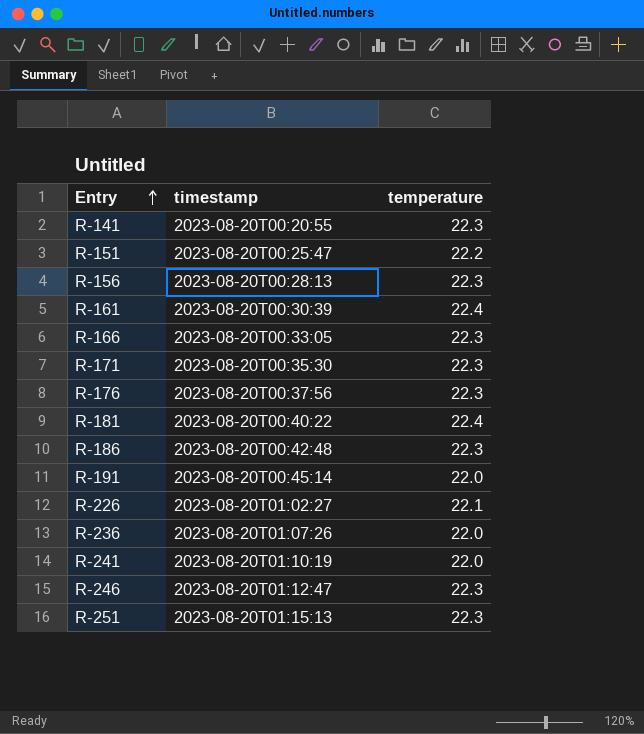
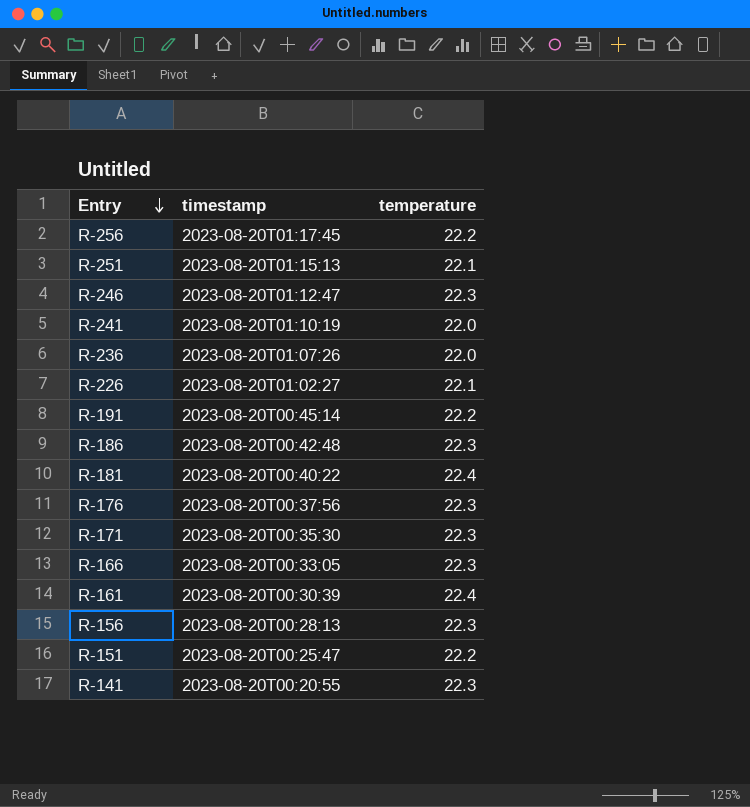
row order: Entry ascending -> Entry descending
row R-256: none -> 2023-08-20T01:17:45 | 22.2
R-251 | temperature: 22.3 -> 22.1
R-191 | temperature: 22.0 -> 22.2

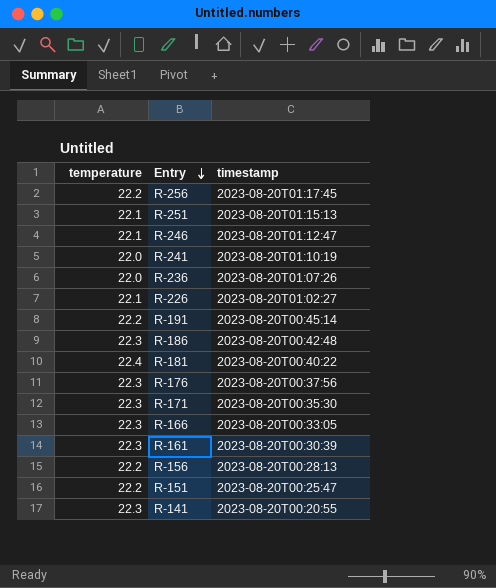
column temperature | position: 3 -> 1
R-246 | temperature: 22.3 -> 22.1
R-161 | temperature: 22.4 -> 22.3
R-156 | temperature: 22.3 -> 22.2

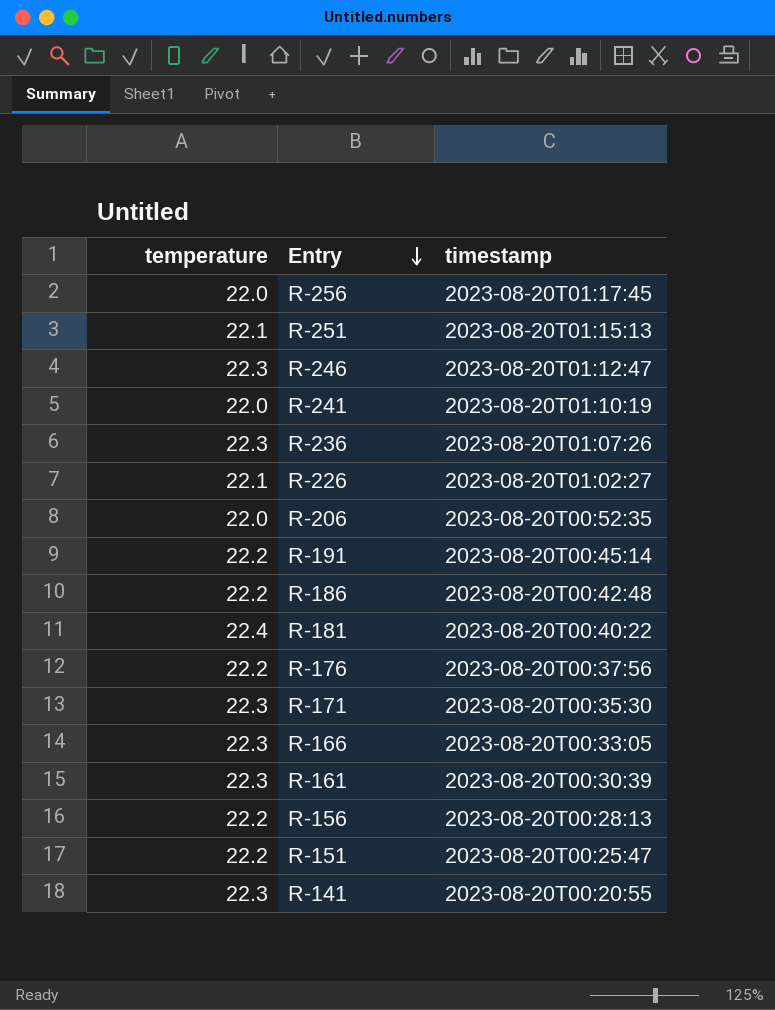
R-256 | temperature: 22.2 -> 22.0
R-246 | temperature: 22.1 -> 22.3
R-236 | temperature: 22.0 -> 22.3
row R-206: none -> 22.0 | 2023-08-20T00:52:35
R-186 | temperature: 22.3 -> 22.2
R-176 | temperature: 22.3 -> 22.2

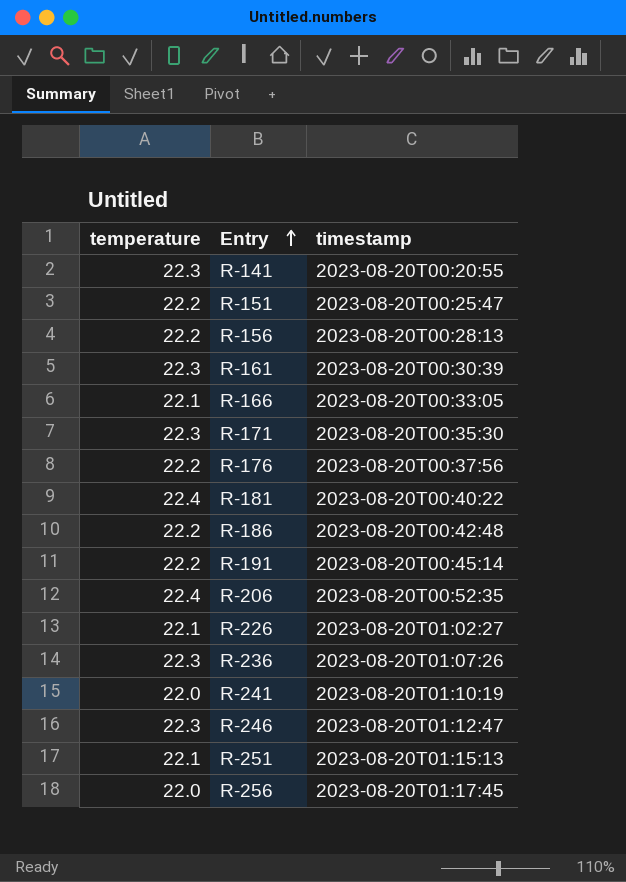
row order: Entry descending -> Entry ascending
R-166 | temperature: 22.3 -> 22.1
R-206 | temperature: 22.0 -> 22.4

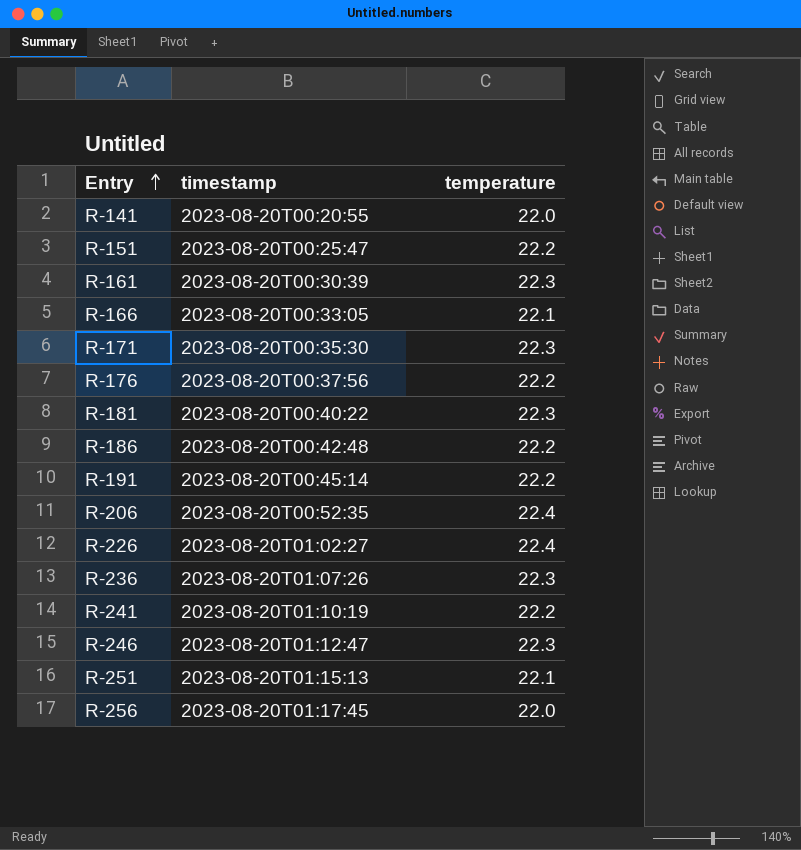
column temperature | position: 1 -> 3
row R-156: 22.2 | 2023-08-20T00:28:13 -> none
R-141 | temperature: 22.3 -> 22.0
R-181 | temperature: 22.4 -> 22.3
R-226 | temperature: 22.1 -> 22.4
R-241 | temperature: 22.0 -> 22.2

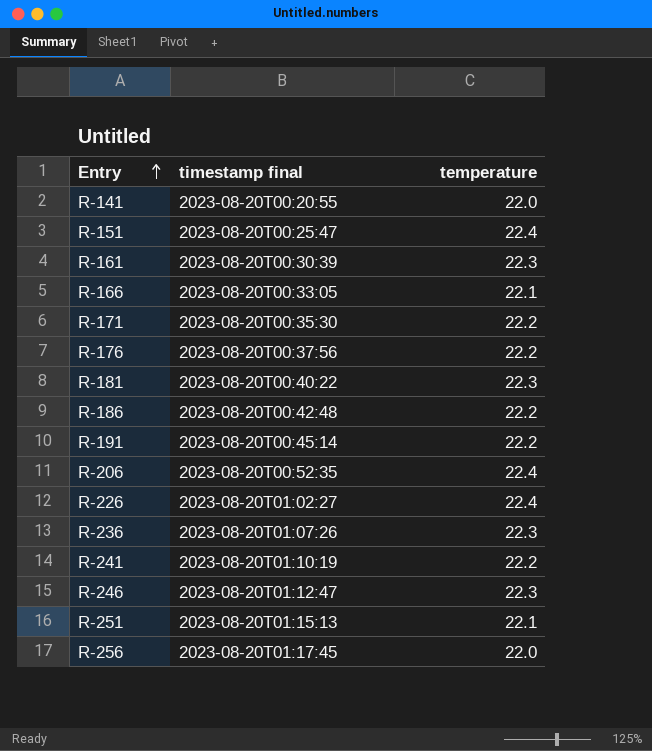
column name: timestamp -> timestamp final
R-151 | temperature: 22.2 -> 22.4
R-171 | temperature: 22.3 -> 22.2

